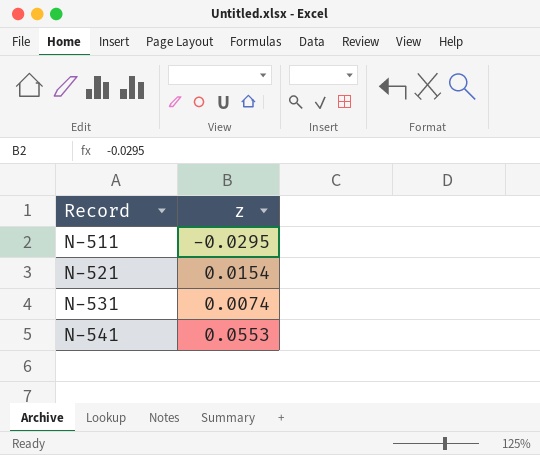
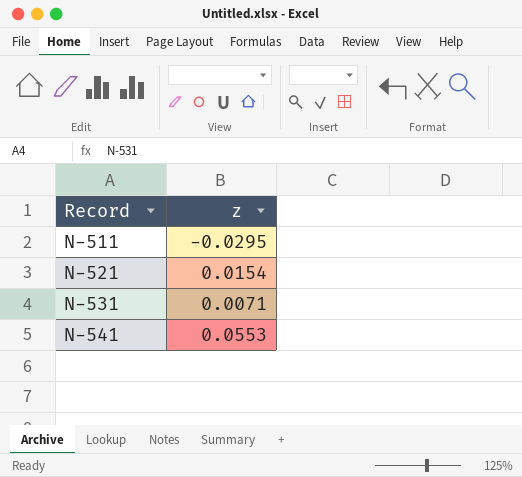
N-531 | z: 0.0074 -> 0.0071

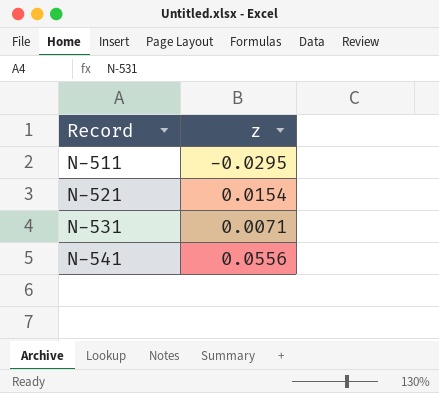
N-541 | z: 0.0553 -> 0.0556

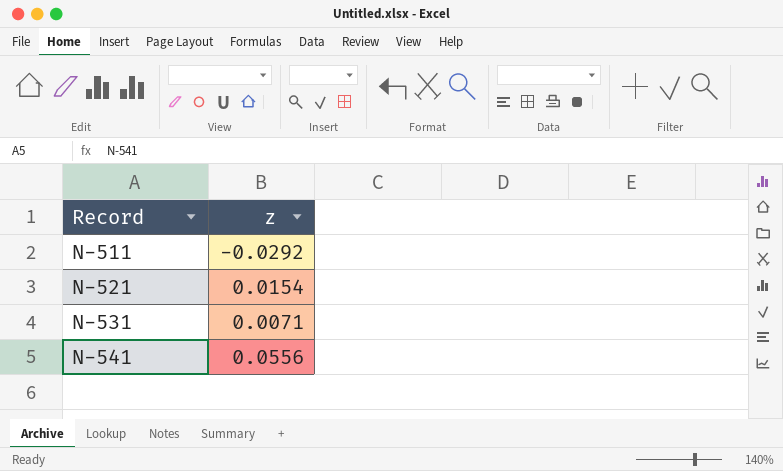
N-511 | z: -0.0295 -> -0.0292

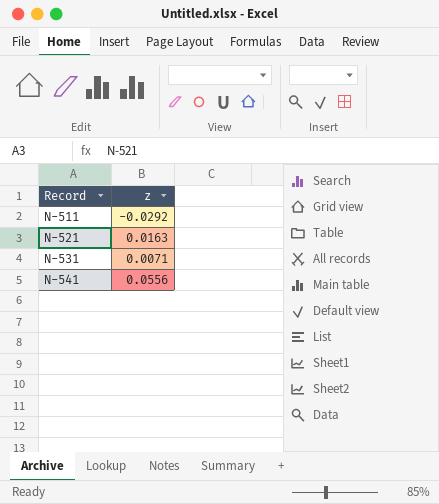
N-521 | z: 0.0154 -> 0.0163

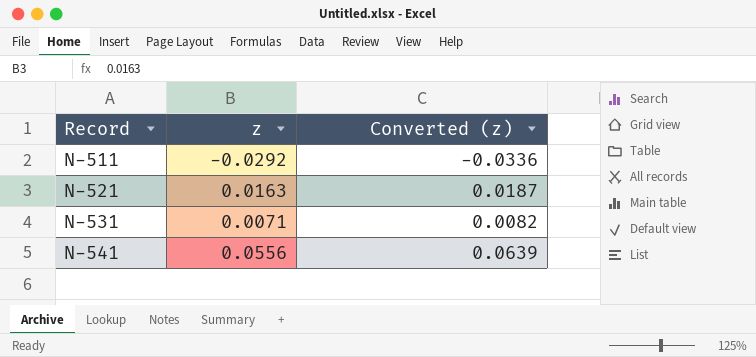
column Converted (z) | formula: none -> [z] * 1.15

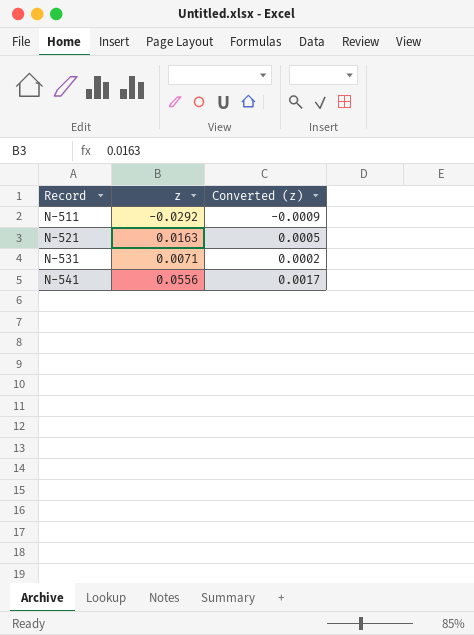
column Converted (z) | formula: [z] * 1.15 -> [z] * 0.03

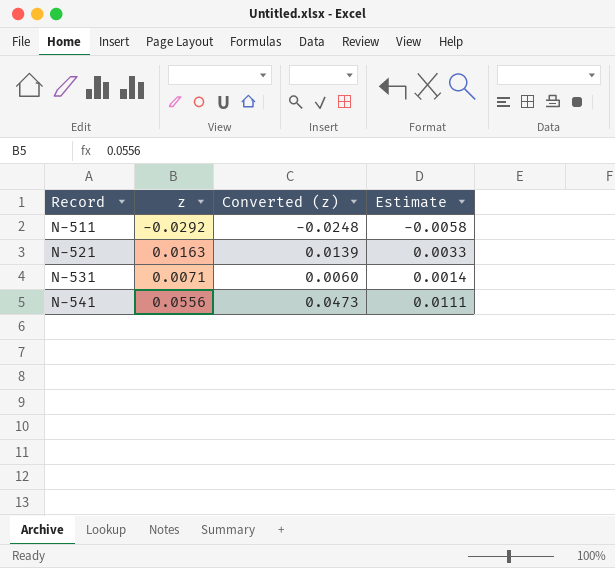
column Converted (z) | formula: [z] * 0.03 -> [z] * 0.85
column Estimate | formula: none -> [z] * 0.2

